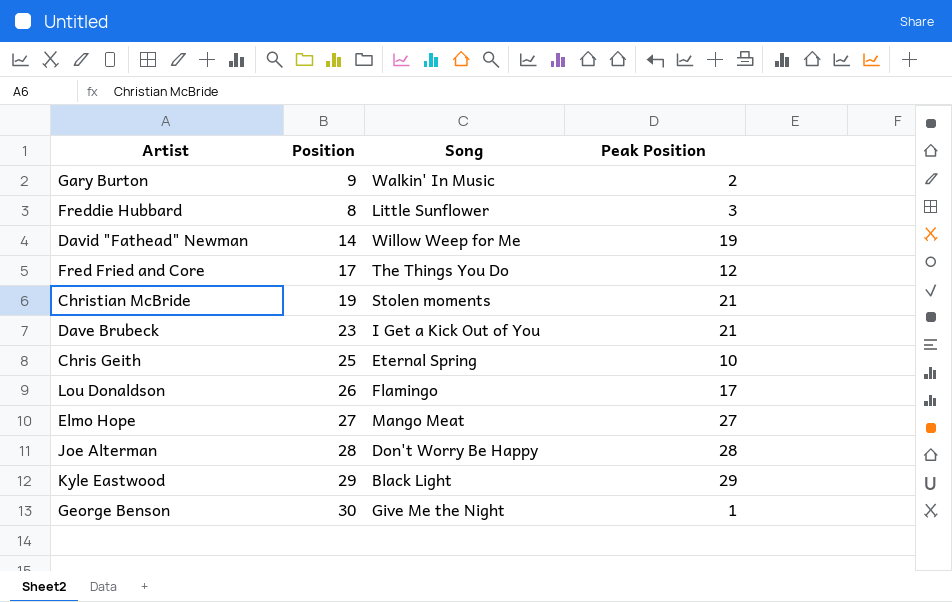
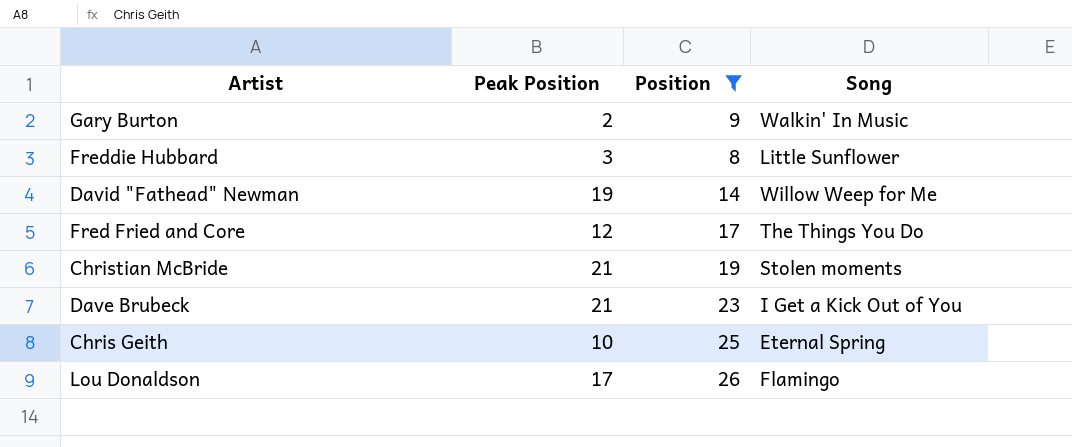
filter: none -> Position <= 26
column Peak Position | position: 4 -> 2

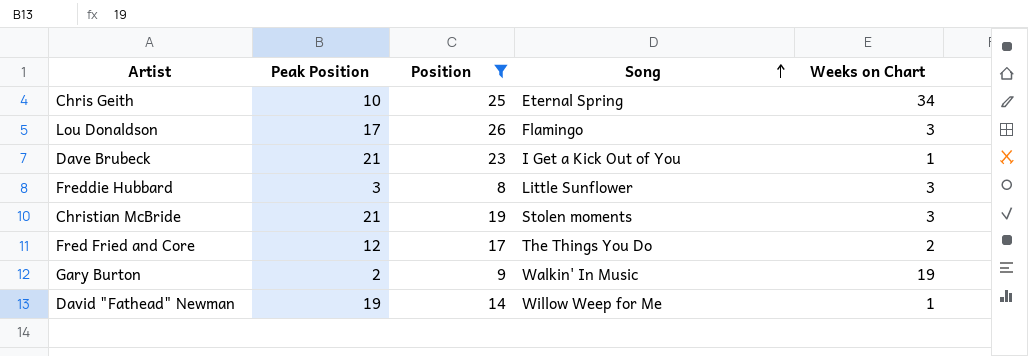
row order: none -> Song ascending
column Weeks on Chart | position: none -> 5

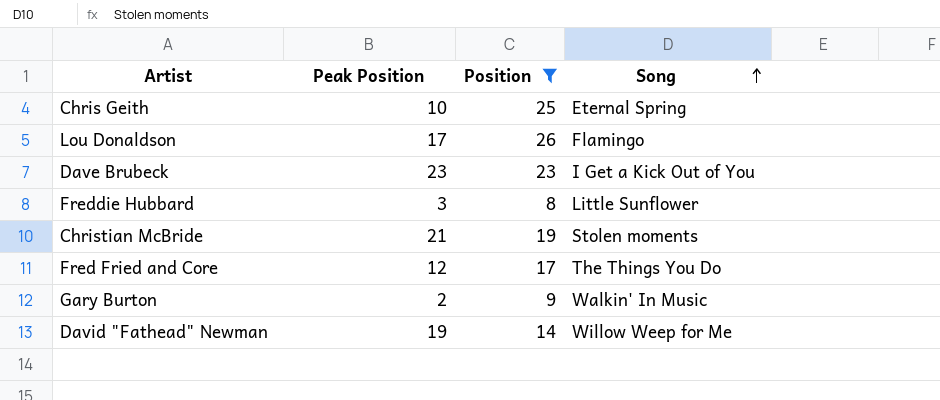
column Weeks on Chart | position: 5 -> none
Dave Brubeck | Peak Position: 21 -> 23

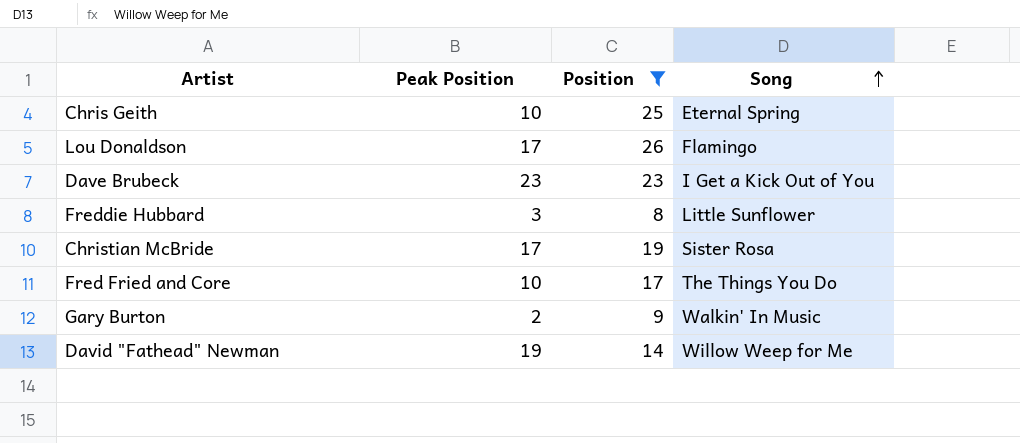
Christian McBride | Peak Position: 21 -> 17
Christian McBride | Song: Stolen moments -> Sister Rosa
Fred Fried and Core | Peak Position: 12 -> 10

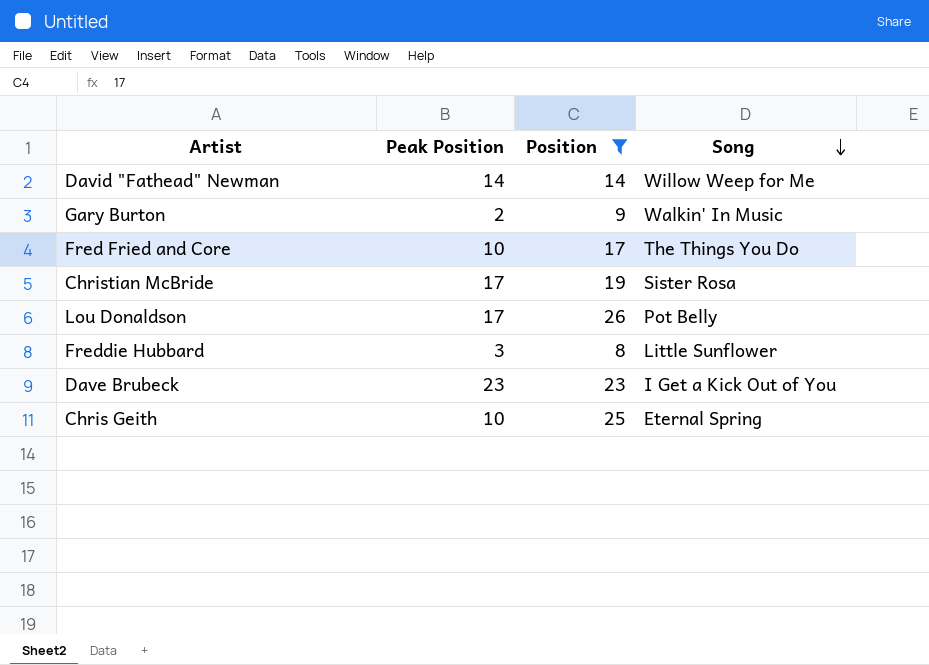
row order: Song ascending -> Song descending
David "Fathead" Newman | Peak Position: 19 -> 14
Lou Donaldson | Song: Flamingo -> Pot Belly

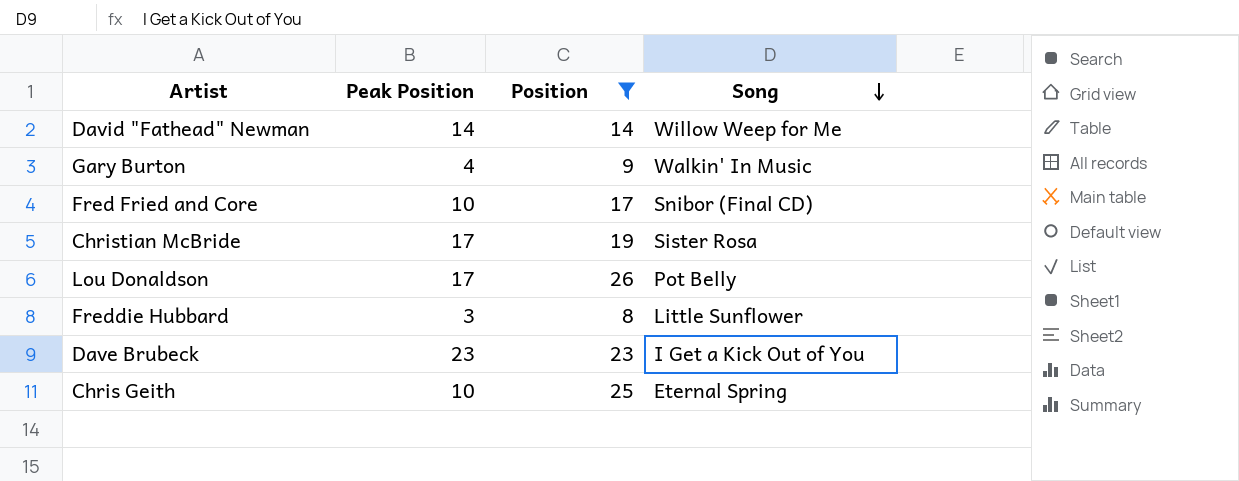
Gary Burton | Peak Position: 2 -> 4
Fred Fried and Core | Song: The Things You Do -> Snibor (Final CD)

